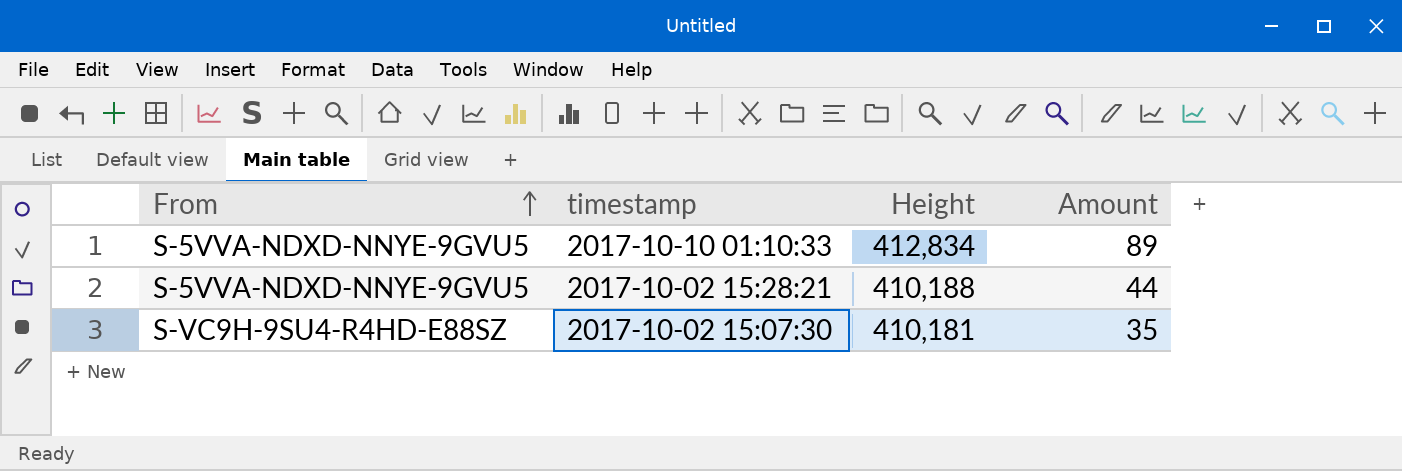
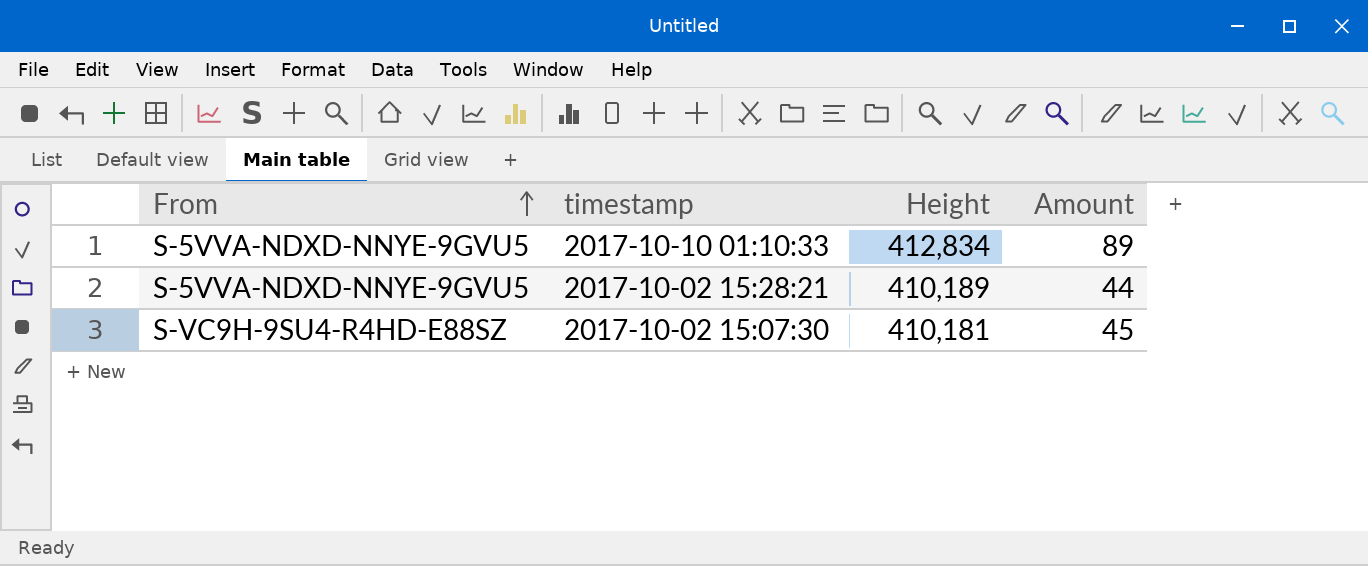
2017-10-02 15:28:21 | Height: 410,188 -> 410,189
2017-10-02 15:07:30 | Amount: 35 -> 45

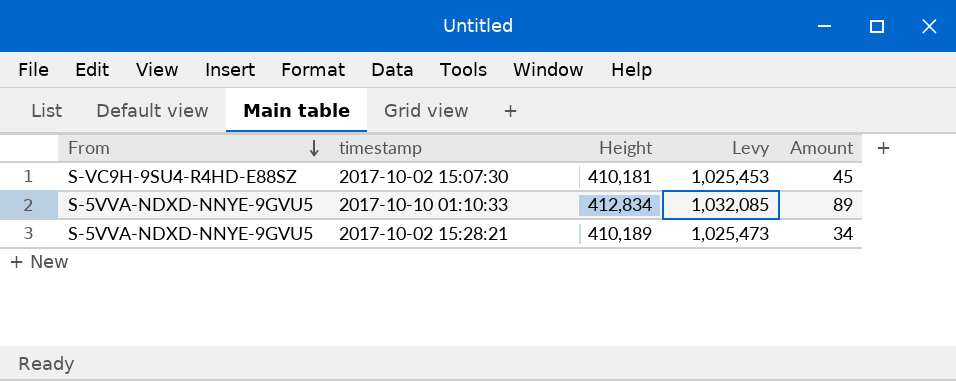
row order: From ascending -> From descending
column Levy | formula: none -> [Height] * 2.5
2017-10-02 15:28:21 | Amount: 44 -> 34

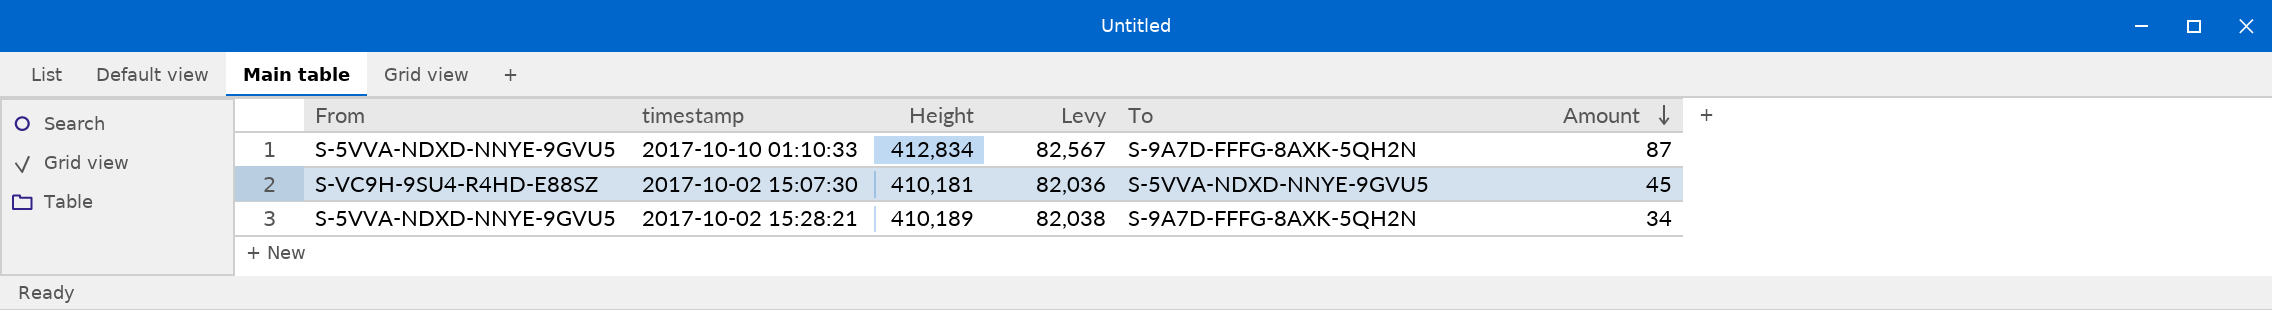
row order: From descending -> Amount descending
column Levy | formula: [Height] * 2.5 -> [Height] * 0.2
column To | position: none -> 5
2017-10-10 01:10:33 | Amount: 89 -> 87

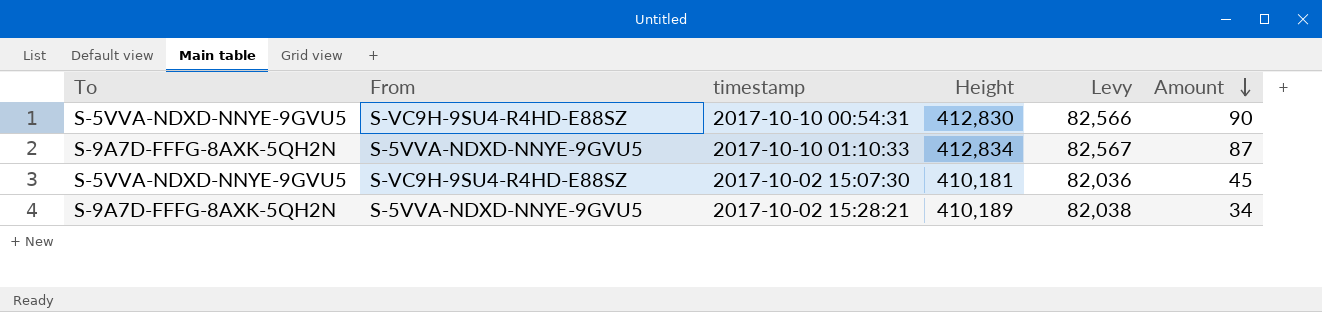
column To | position: 5 -> 1
row 2017-10-10 00:54:31: none -> S-5VVA-NDXD-NNYE-9GVU5 | S-VC9H-9SU4-R4HD-E88SZ | 412,830 | 82,566 | 90

